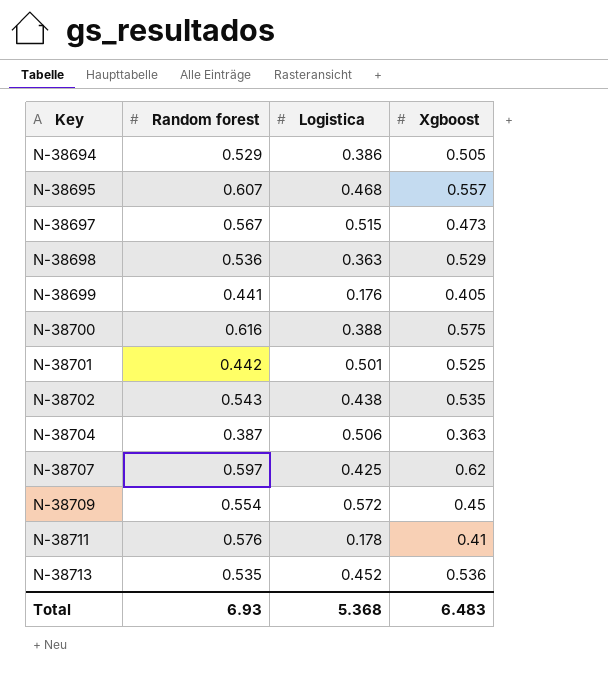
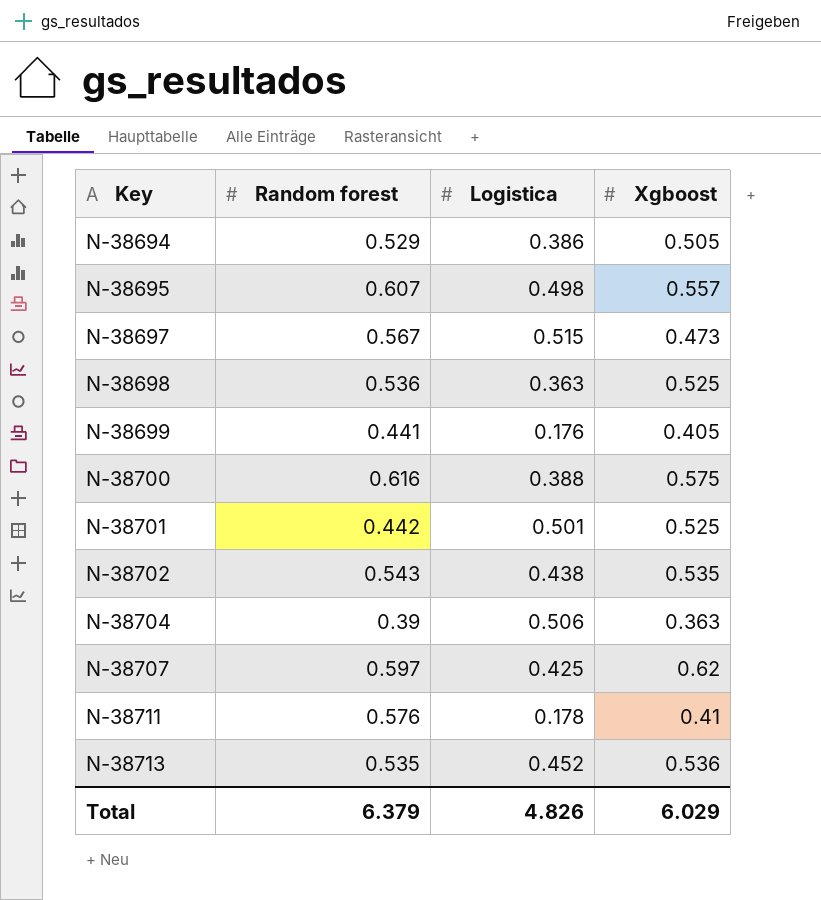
row N-38709: 0.554 | 0.572 | 0.45 -> none
N-38695 | Logistica: 0.468 -> 0.498
N-38698 | Xgboost: 0.529 -> 0.525
N-38704 | Random forest: 0.387 -> 0.39
Total | Random forest: 6.93 -> 6.379
Total | Logistica: 5.368 -> 4.826
Total | Xgboost: 6.483 -> 6.029

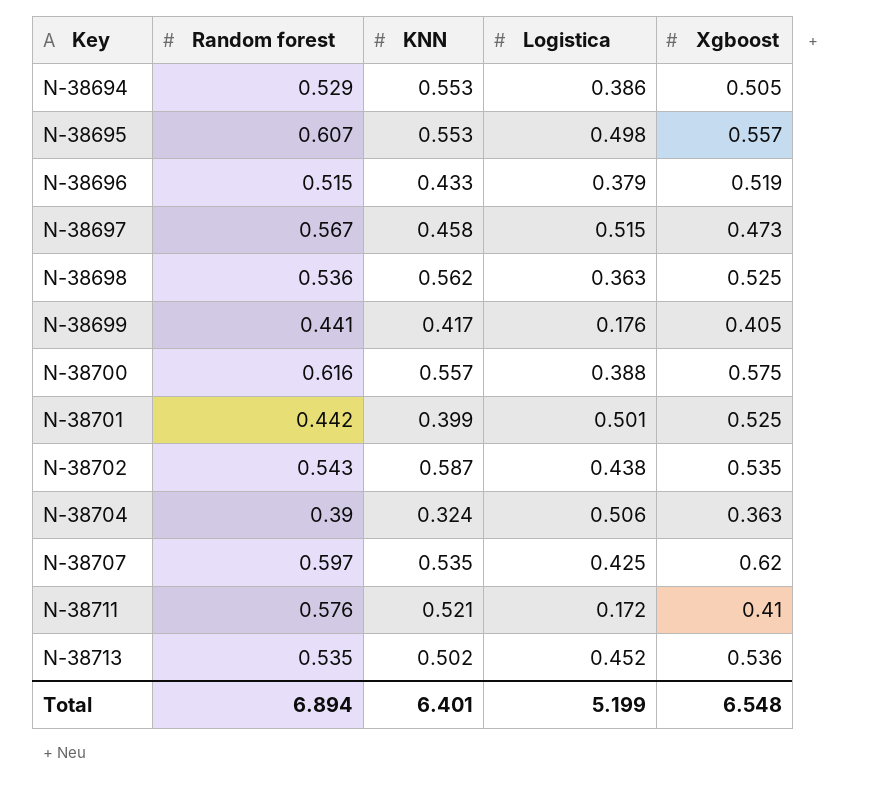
column KNN | position: none -> 3
row N-38696: none -> 0.515 | 0.433 | 0.379 | 0.519
N-38711 | Logistica: 0.178 -> 0.172
Total | Random forest: 6.379 -> 6.894
Total | Logistica: 4.826 -> 5.199
Total | Xgboost: 6.029 -> 6.548

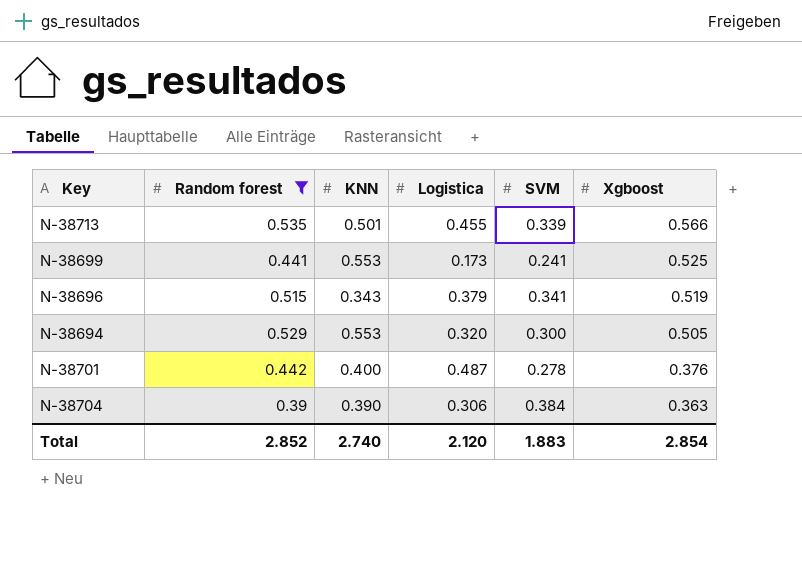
filter: none -> Random forest <= 0.535
row order: Key ascending -> Xgboost descending
column SVM | position: none -> 5
N-38713 | KNN: 0.502 -> 0.501
N-38713 | Logistica: 0.452 -> 0.455
N-38713 | Xgboost: 0.536 -> 0.566
N-38699 | KNN: 0.417 -> 0.553
N-38699 | Logistica: 0.176 -> 0.173
N-38699 | Xgboost: 0.405 -> 0.525
N-38696 | KNN: 0.433 -> 0.343
N-38694 | Logistica: 0.386 -> 0.320
N-38701 | KNN: 0.399 -> 0.400
N-38701 | Logistica: 0.501 -> 0.487
N-38701 | Xgboost: 0.525 -> 0.376
N-38704 | KNN: 0.324 -> 0.390
N-38704 | Logistica: 0.506 -> 0.306
Total | Random forest: 6.894 -> 2.852
Total | KNN: 6.401 -> 2.740
Total | Logistica: 5.199 -> 2.120
Total | Xgboost: 6.548 -> 2.854

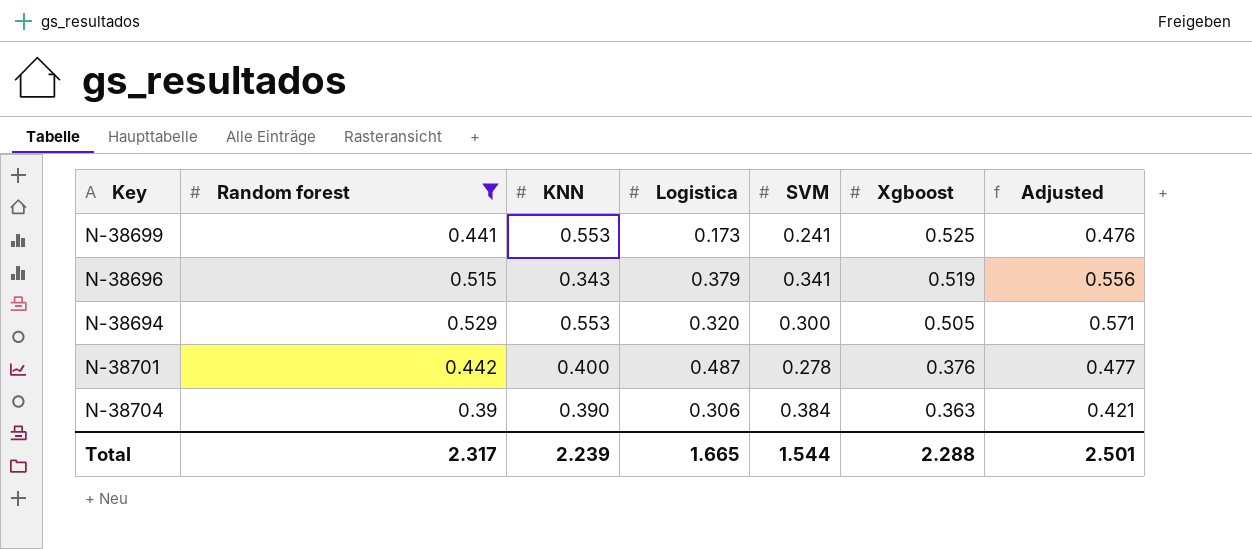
column Adjusted | formula: none -> [Random forest] * 1.08
row N-38713: 0.535 | 0.501 | 0.455 | 0.339 | 0.566 -> none
Total | Random forest: 2.852 -> 2.317
Total | KNN: 2.740 -> 2.239
Total | Logistica: 2.120 -> 1.665
Total | SVM: 1.883 -> 1.544
Total | Xgboost: 2.854 -> 2.288

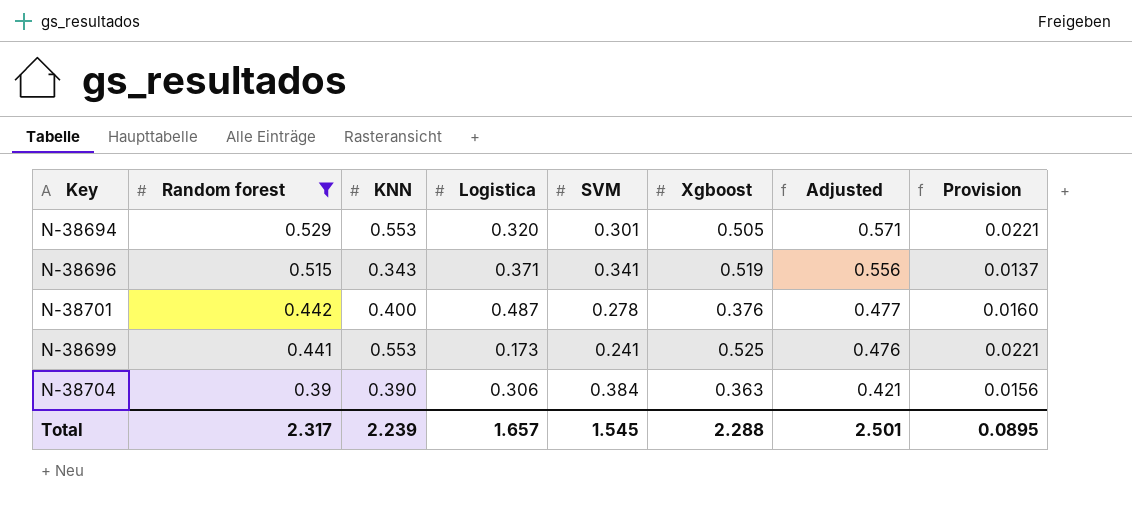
row order: Xgboost descending -> Random forest descending
column Provision | formula: none -> [KNN] * 0.04
N-38694 | SVM: 0.300 -> 0.301
N-38696 | Logistica: 0.379 -> 0.371
Total | Logistica: 1.665 -> 1.657
Total | SVM: 1.544 -> 1.545

